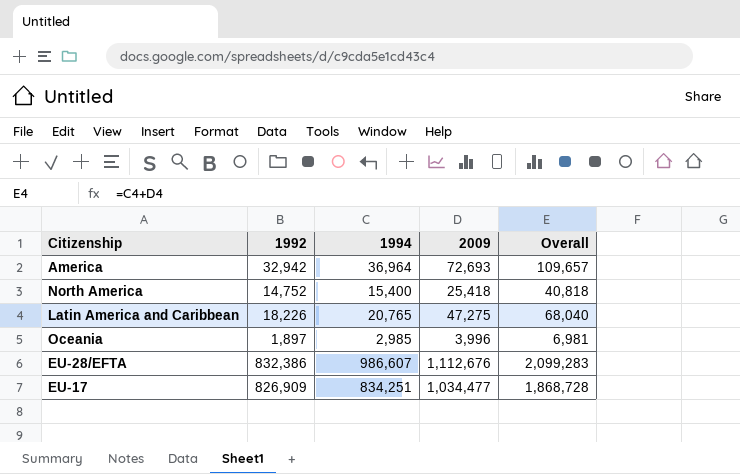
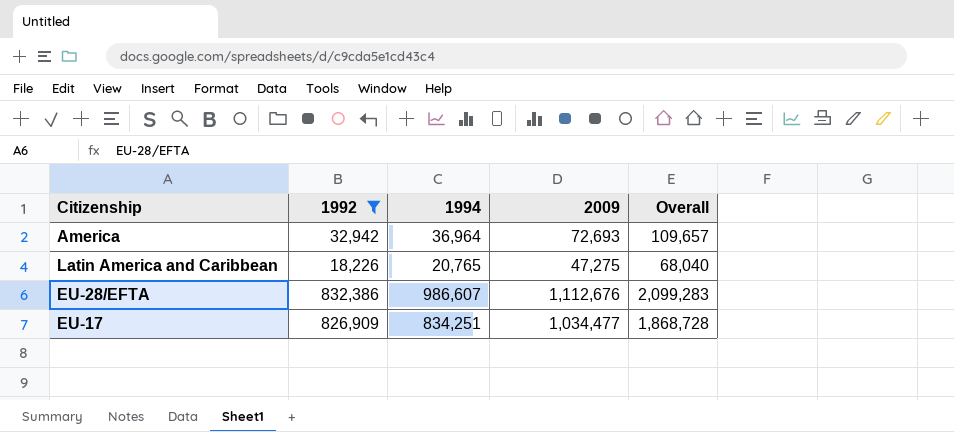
filter: none -> 1992 >= 18,226

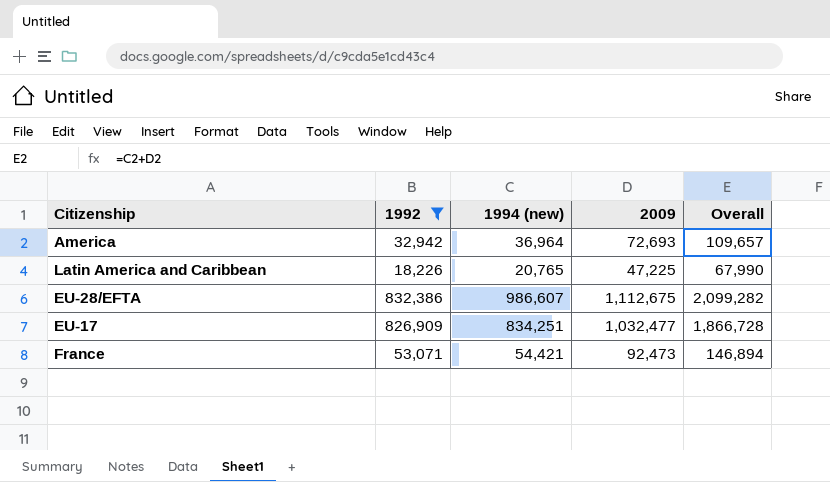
column name: 1994 -> 1994 (new)
Latin America and Caribbean | 2009: 47,275 -> 47,225
Latin America and Caribbean | Overall: 68,040 -> 67,990
EU-28/EFTA | 2009: 1,112,676 -> 1,112,675
EU-28/EFTA | Overall: 2,099,283 -> 2,099,282
EU-17 | 2009: 1,034,477 -> 1,032,477
EU-17 | Overall: 1,868,728 -> 1,866,728
row France: none -> 53,071 | 54,421 | 92,473 | 146,894

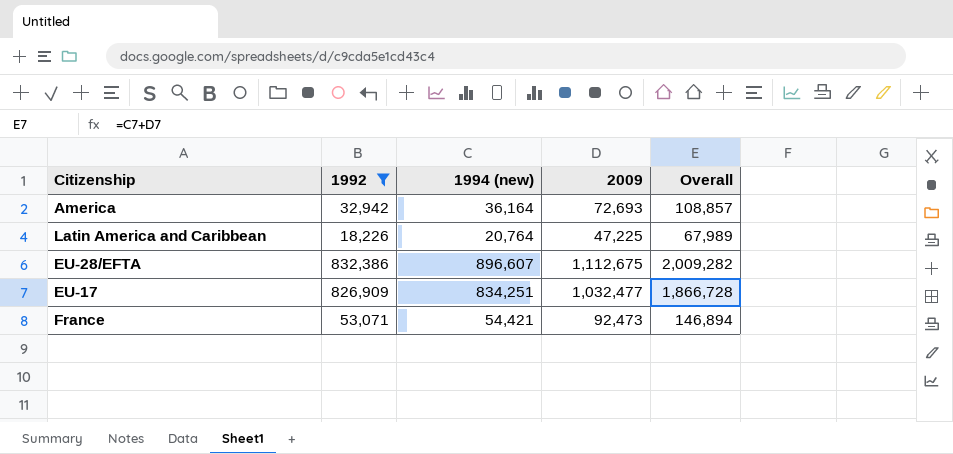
America | 1994 (new): 36,964 -> 36,164
America | Overall: 109,657 -> 108,857
Latin America and Caribbean | 1994 (new): 20,765 -> 20,764
Latin America and Caribbean | Overall: 67,990 -> 67,989
EU-28/EFTA | 1994 (new): 986,607 -> 896,607
EU-28/EFTA | Overall: 2,099,282 -> 2,009,282

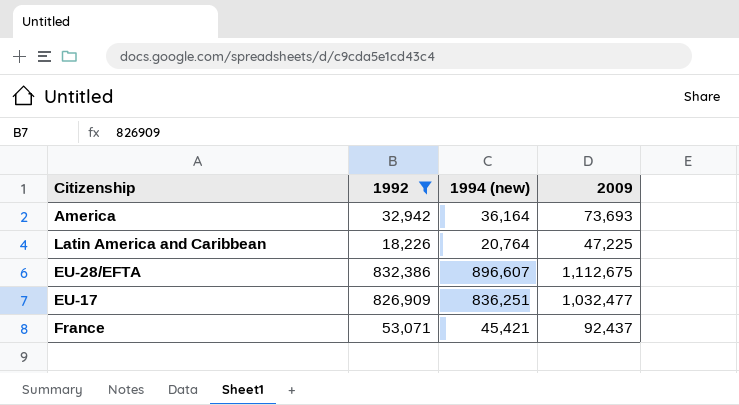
column Overall | formula: [1994 (new)] + [2009] -> none
America | 2009: 72,693 -> 73,693
EU-17 | 1994 (new): 834,251 -> 836,251
France | 1994 (new): 54,421 -> 45,421
France | 2009: 92,473 -> 92,437

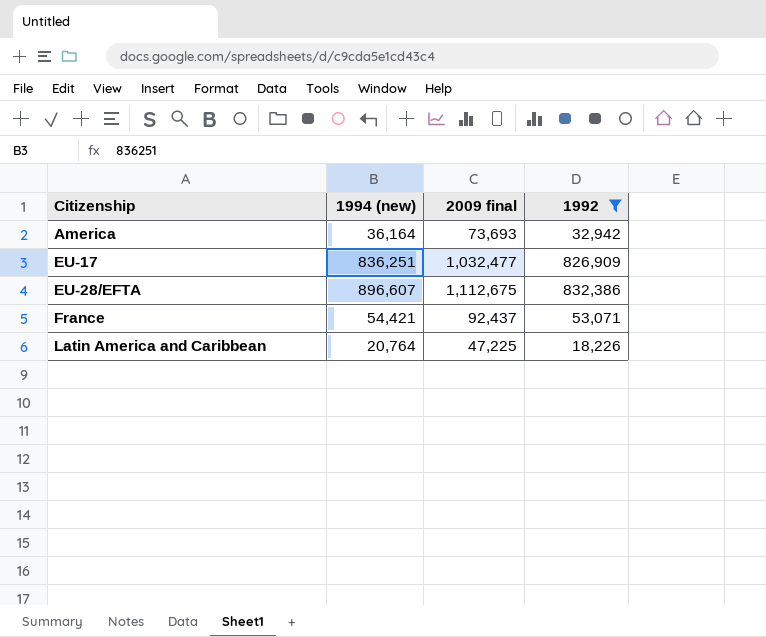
row order: none -> Citizenship ascending
column name: 2009 -> 2009 final
column 1992 | position: 2 -> 4
France | 1994 (new): 45,421 -> 54,421

